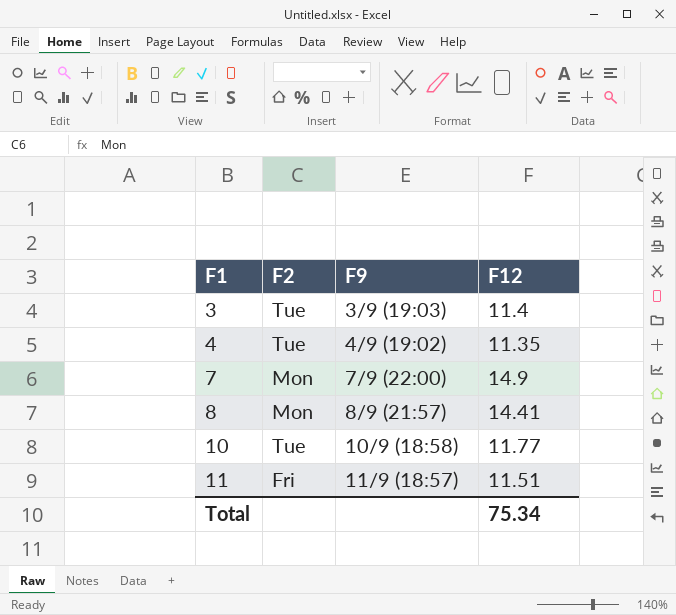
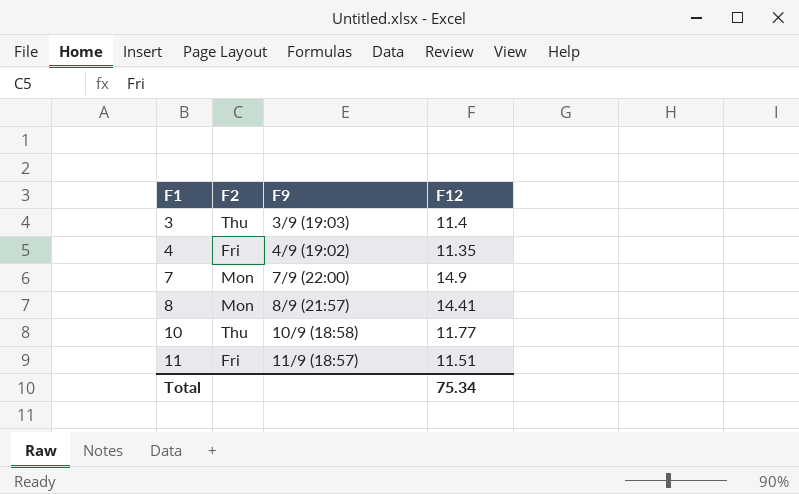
3 | F2: Tue -> Thu
4 | F2: Tue -> Fri
10 | F2: Tue -> Thu

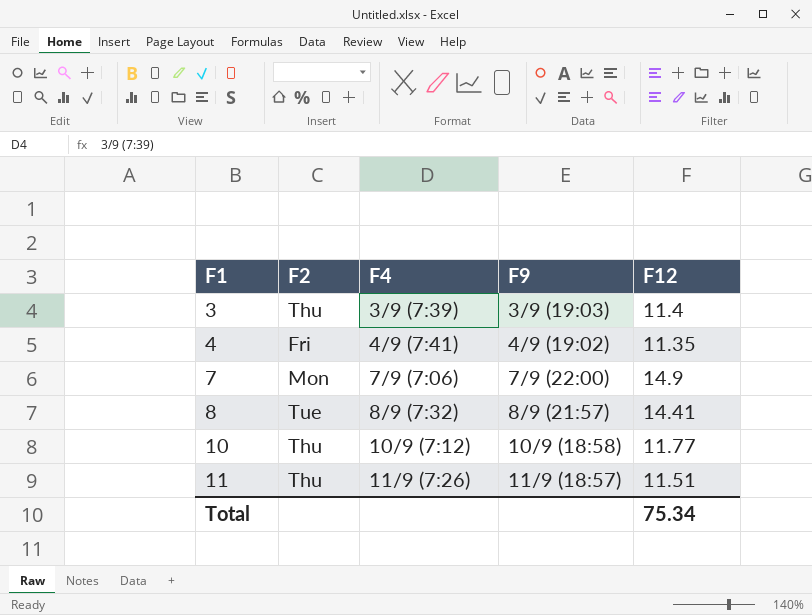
column F4 | position: none -> 3
8 | F2: Mon -> Tue
11 | F2: Fri -> Thu

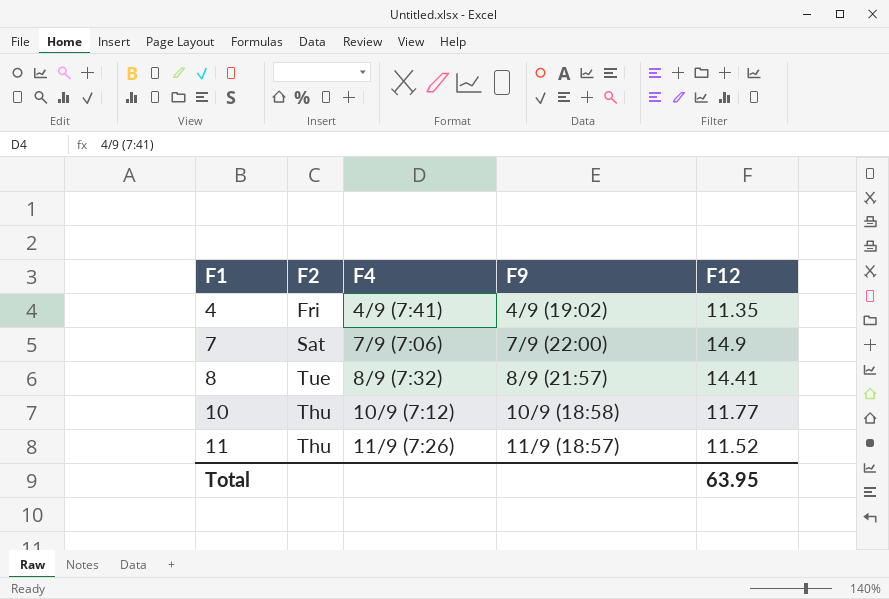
row 3: Thu | 3/9 (7:39) | 3/9 (19:03) | 11.4 -> none
7 | F2: Mon -> Sat
11 | F12: 11.51 -> 11.52
Total | F12: 75.34 -> 63.95

